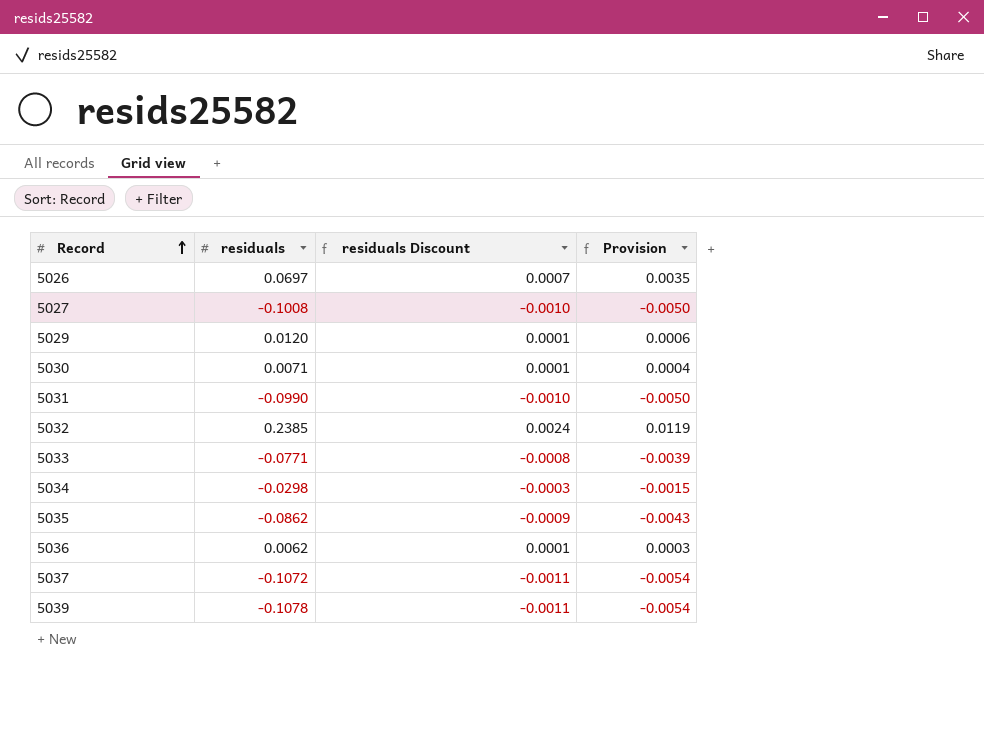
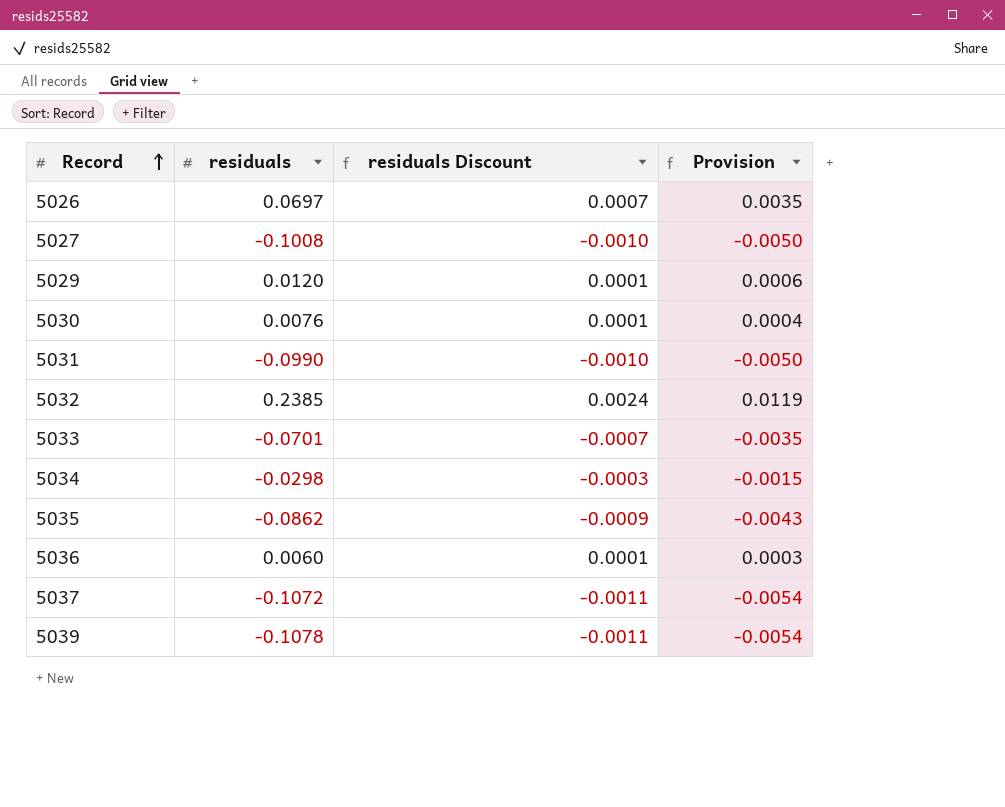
5030 | residuals: 0.0071 -> 0.0076
5033 | residuals: -0.0771 -> -0.0701
5033 | residuals Discount: -0.0008 -> -0.0007
5033 | Provision: -0.0039 -> -0.0035
5036 | residuals: 0.0062 -> 0.0060

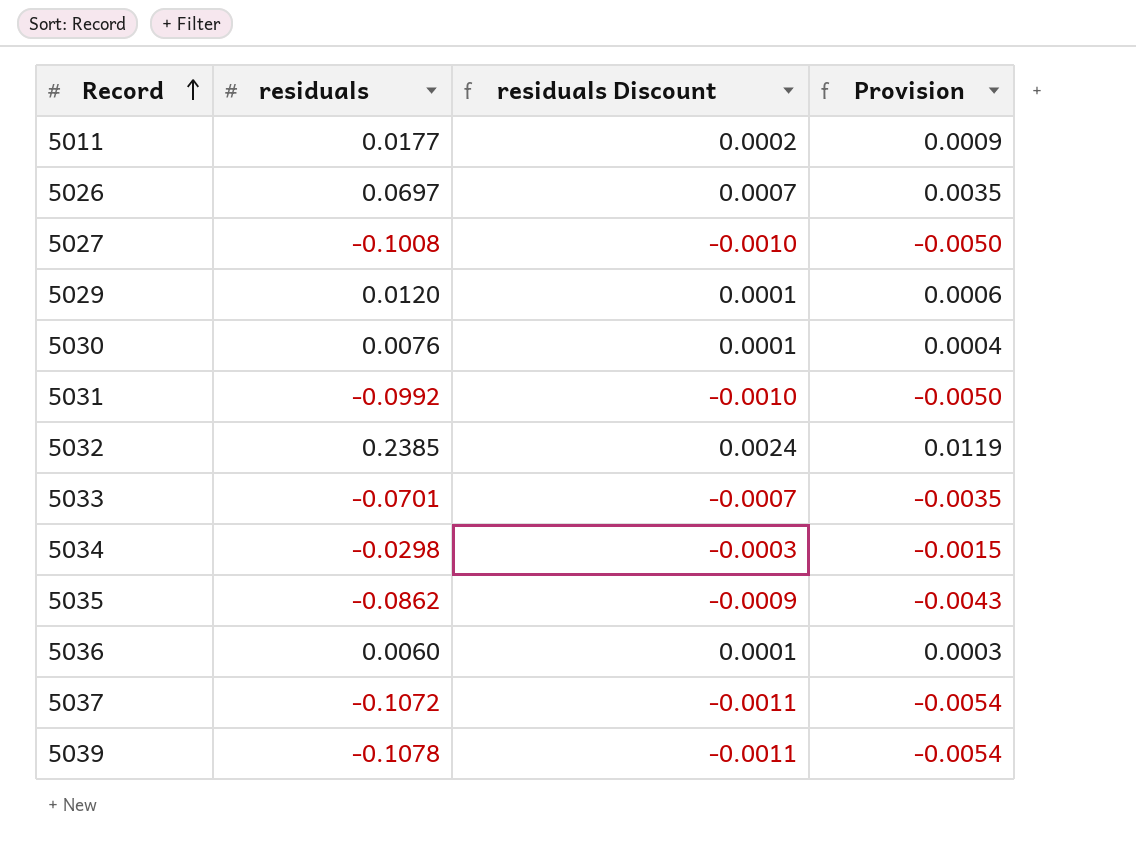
row 5011: none -> 0.0177 | 0.0002 | 0.0009
5031 | residuals: -0.0990 -> -0.0992

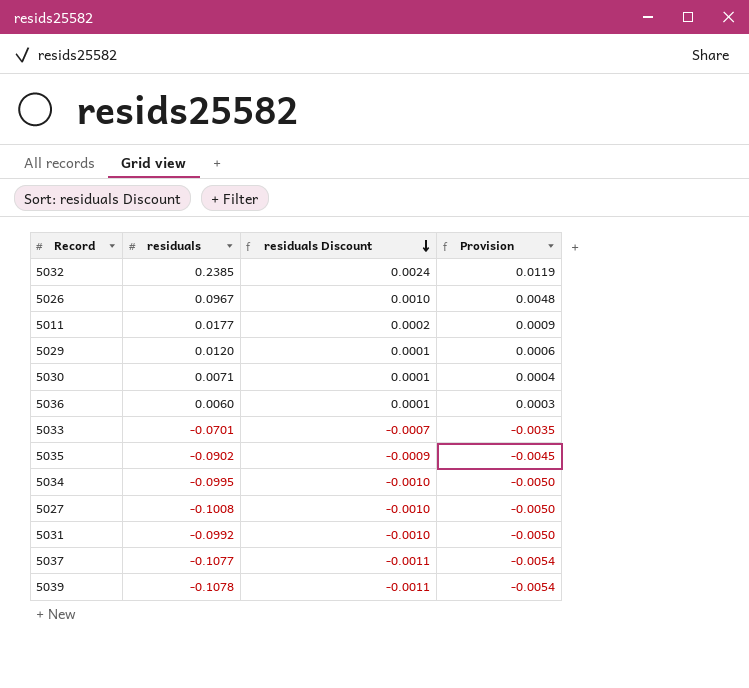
row order: Record ascending -> residuals Discount descending
5026 | residuals: 0.0697 -> 0.0967
5026 | residuals Discount: 0.0007 -> 0.0010
5026 | Provision: 0.0035 -> 0.0048
5030 | residuals: 0.0076 -> 0.0071
5035 | residuals: -0.0862 -> -0.0902
5035 | Provision: -0.0043 -> -0.0045
5034 | residuals: -0.0298 -> -0.0995
5034 | residuals Discount: -0.0003 -> -0.0010
5034 | Provision: -0.0015 -> -0.0050
5037 | residuals: -0.1072 -> -0.1077

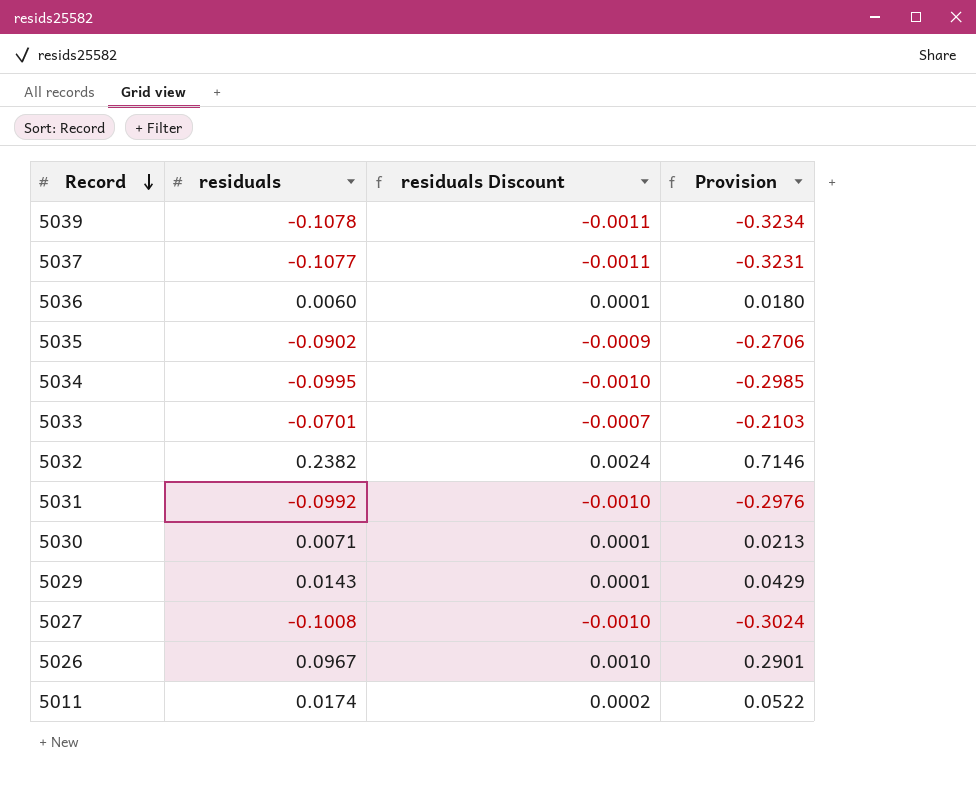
row order: residuals Discount descending -> Record descending
column Provision | formula: [residuals] * 0.05 -> [residuals] * 3
5032 | residuals: 0.2385 -> 0.2382
5029 | residuals: 0.0120 -> 0.0143
5011 | residuals: 0.0177 -> 0.0174

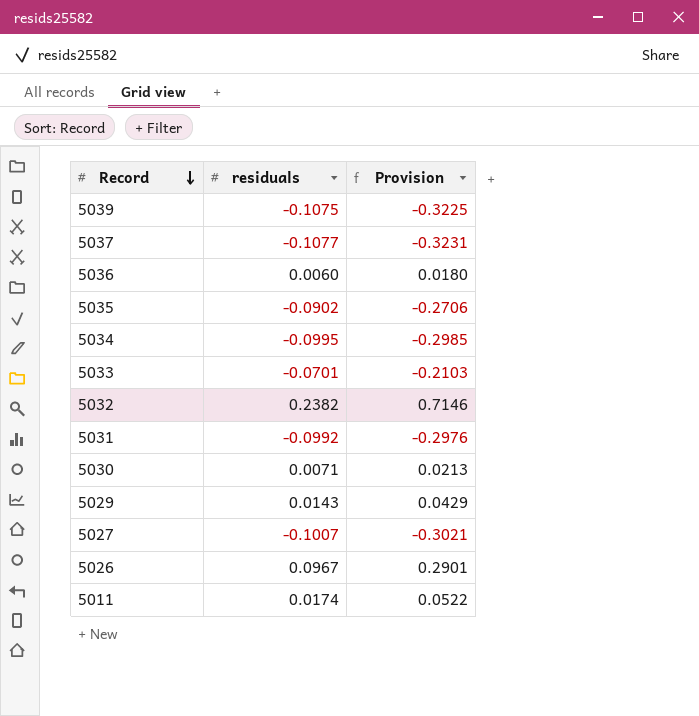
column residuals Discount | formula: [residuals] * 0.01 -> none
5039 | residuals: -0.1078 -> -0.1075
5039 | Provision: -0.3234 -> -0.3225
5027 | residuals: -0.1008 -> -0.1007
5027 | Provision: -0.3024 -> -0.3021

